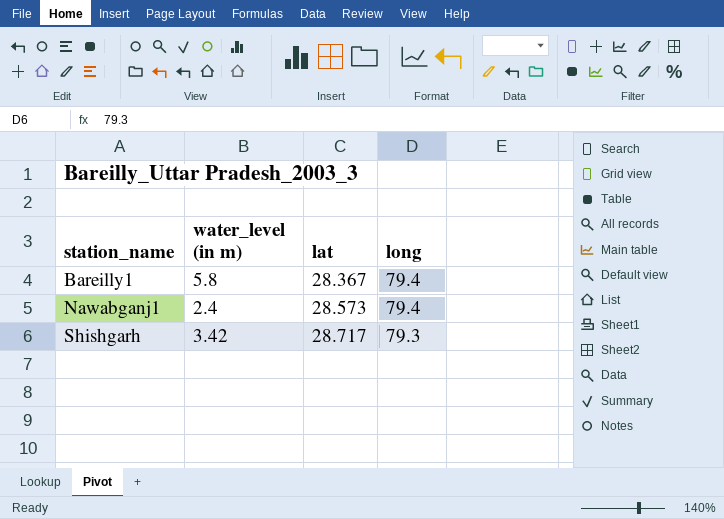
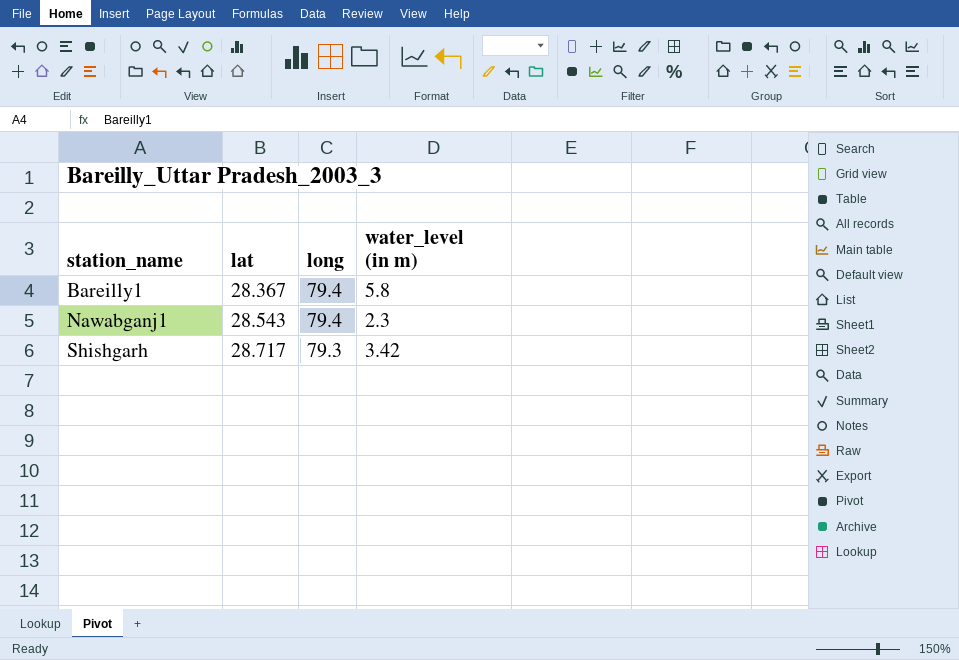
column water_level (in m) | position: 2 -> 4
Nawabganj1 | lat: 28.573 -> 28.543
Nawabganj1 | water_level (in m): 2.4 -> 2.3

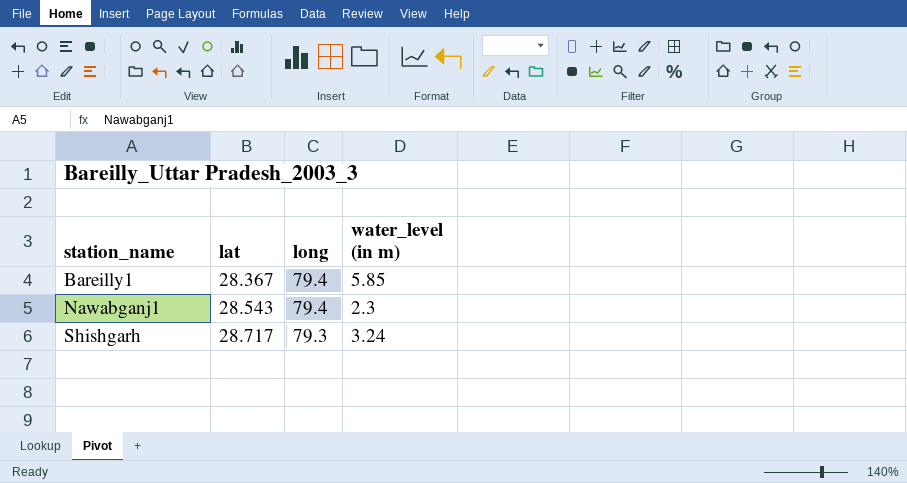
Bareilly1 | water_level (in m): 5.8 -> 5.85
Shishgarh | water_level (in m): 3.42 -> 3.24

